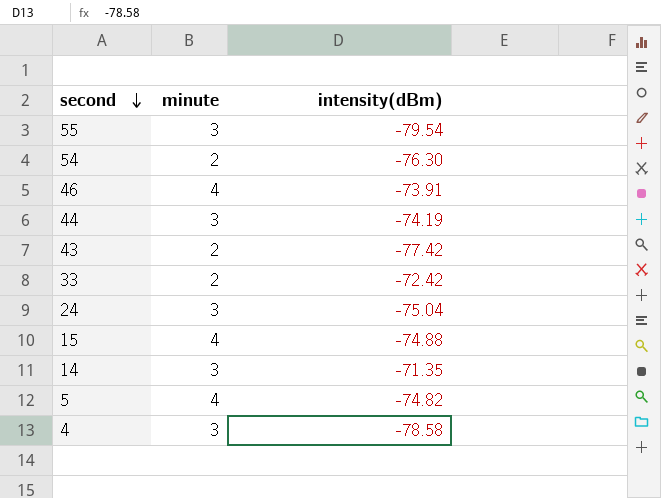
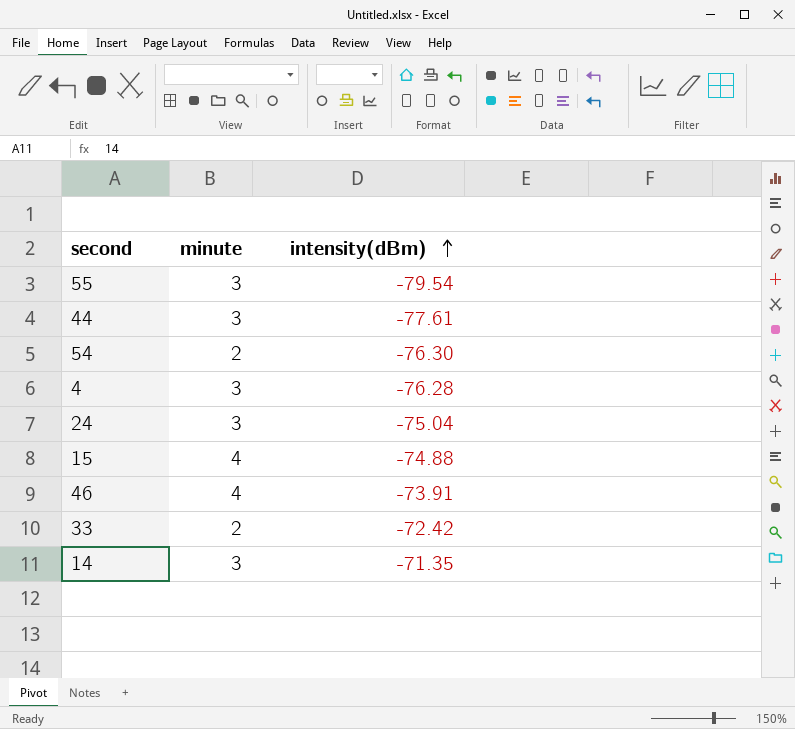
row order: second descending -> intensity(dBm) ascending
row 43: 2 | -77.42 -> none
row 5: 4 | -74.82 -> none
44 | intensity(dBm): -74.19 -> -77.61
4 | intensity(dBm): -78.58 -> -76.28

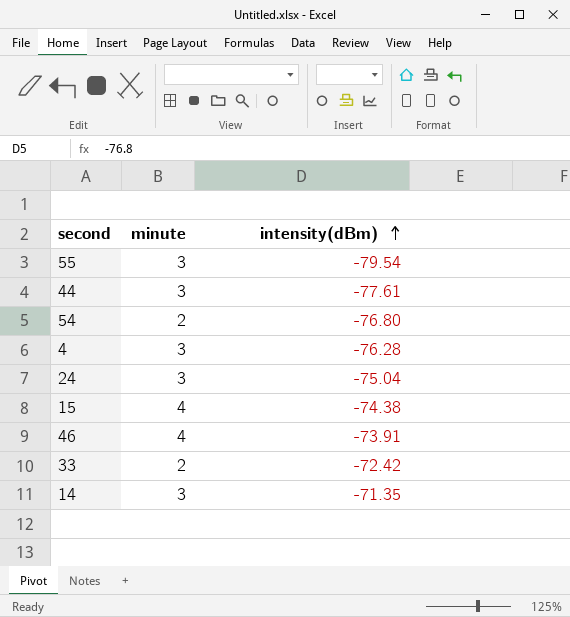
54 | intensity(dBm): -76.30 -> -76.80
15 | intensity(dBm): -74.88 -> -74.38

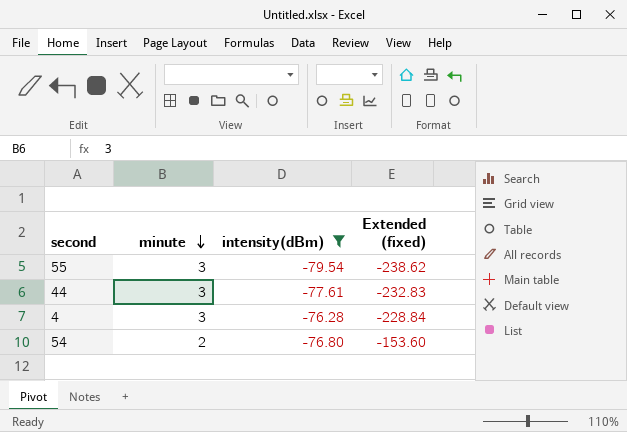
filter: none -> intensity(dBm) <= -76.28
row order: intensity(dBm) ascending -> minute descending
column Extended (fixed) | formula: none -> [minute] * [intensity(dBm)]

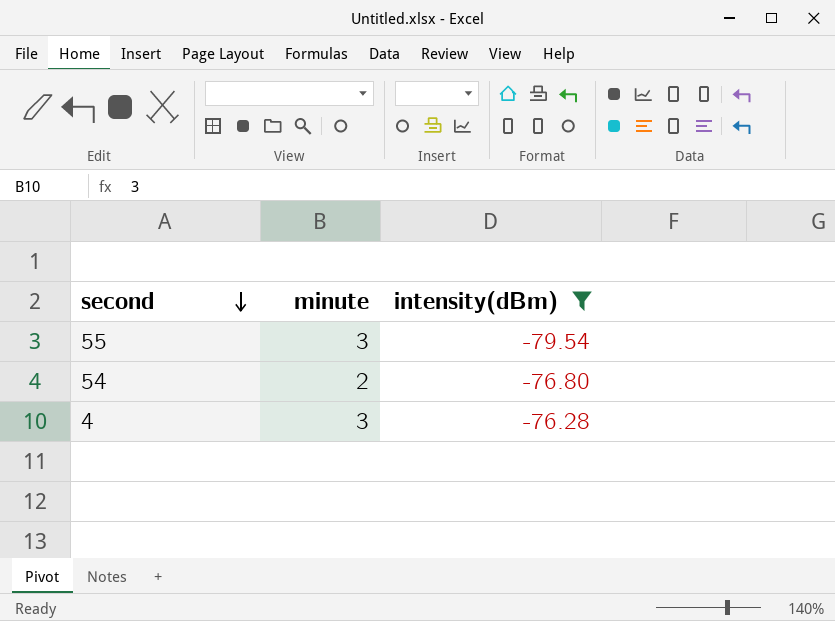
row order: minute descending -> second descending
column Extended (fixed) | formula: [minute] * [intensity(dBm)] -> none
row 44: 3 | -77.61 | -232.83 -> none

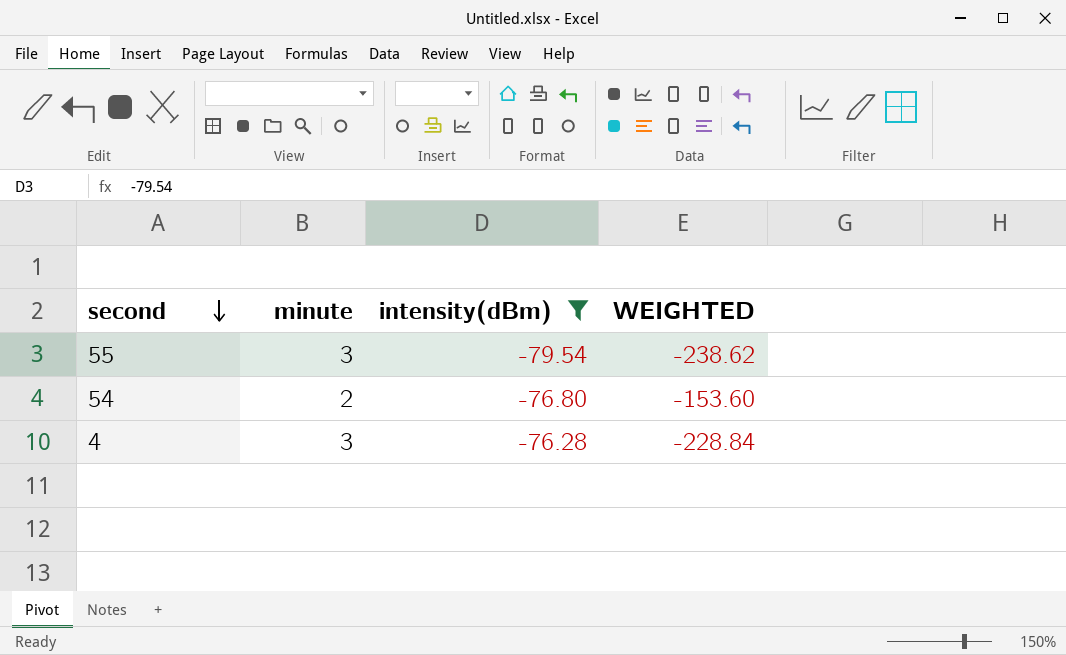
column WEIGHTED | formula: none -> [minute] * [intensity(dBm)]

